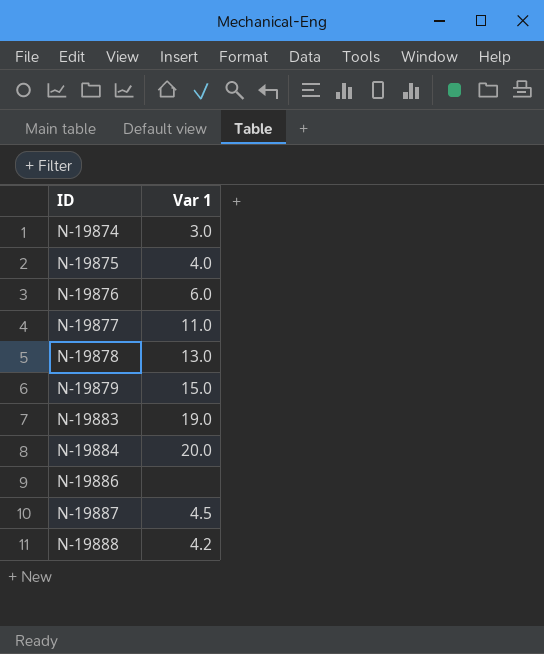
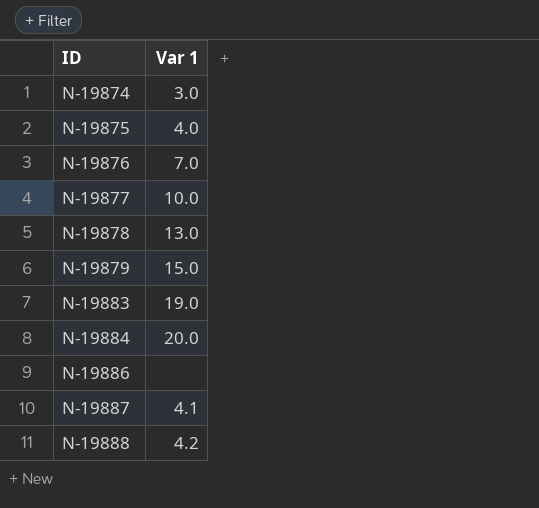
N-19876 | Var 1: 6.0 -> 7.0
N-19877 | Var 1: 11.0 -> 10.0
N-19887 | Var 1: 4.5 -> 4.1

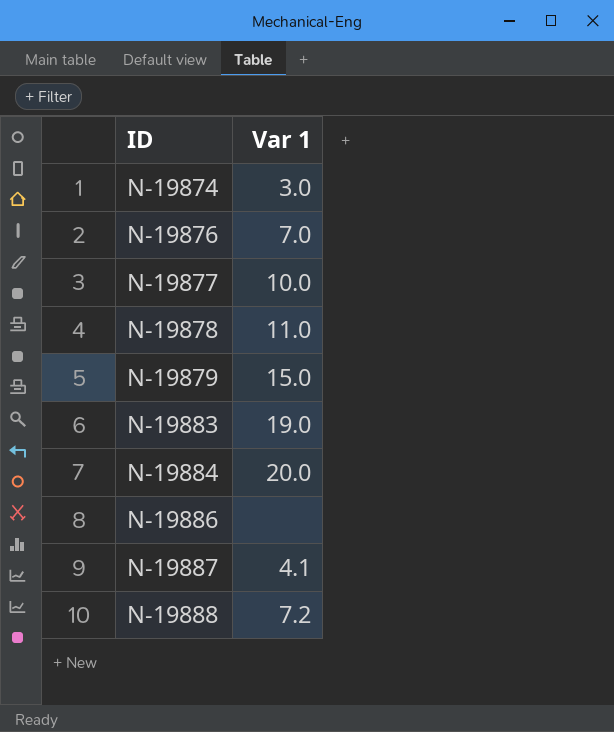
row N-19875: 4.0 -> none
N-19878 | Var 1: 13.0 -> 11.0
N-19888 | Var 1: 4.2 -> 7.2

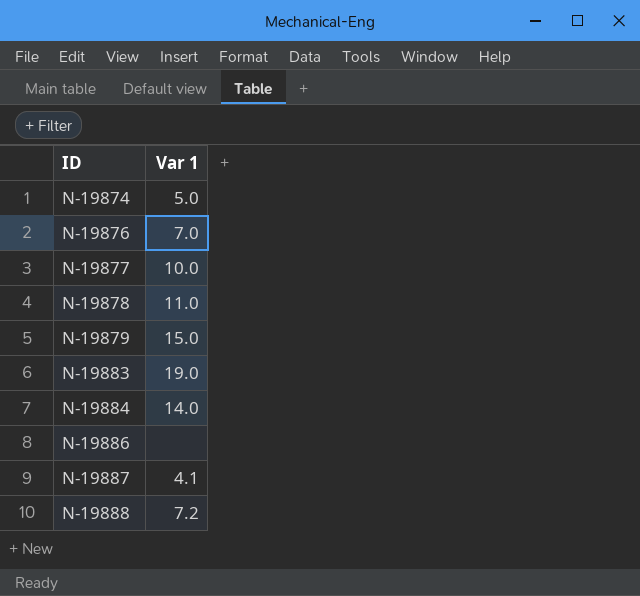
N-19874 | Var 1: 3.0 -> 5.0
N-19884 | Var 1: 20.0 -> 14.0

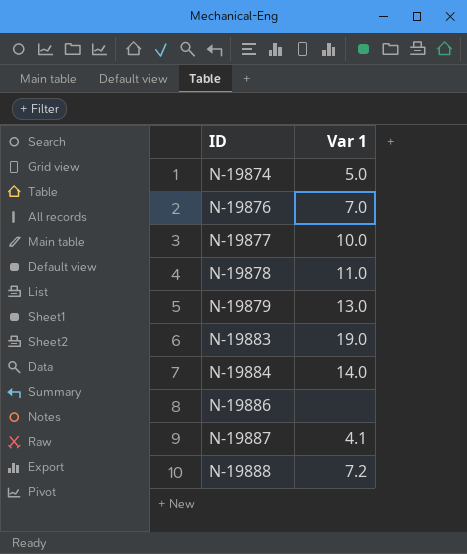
N-19879 | Var 1: 15.0 -> 13.0

